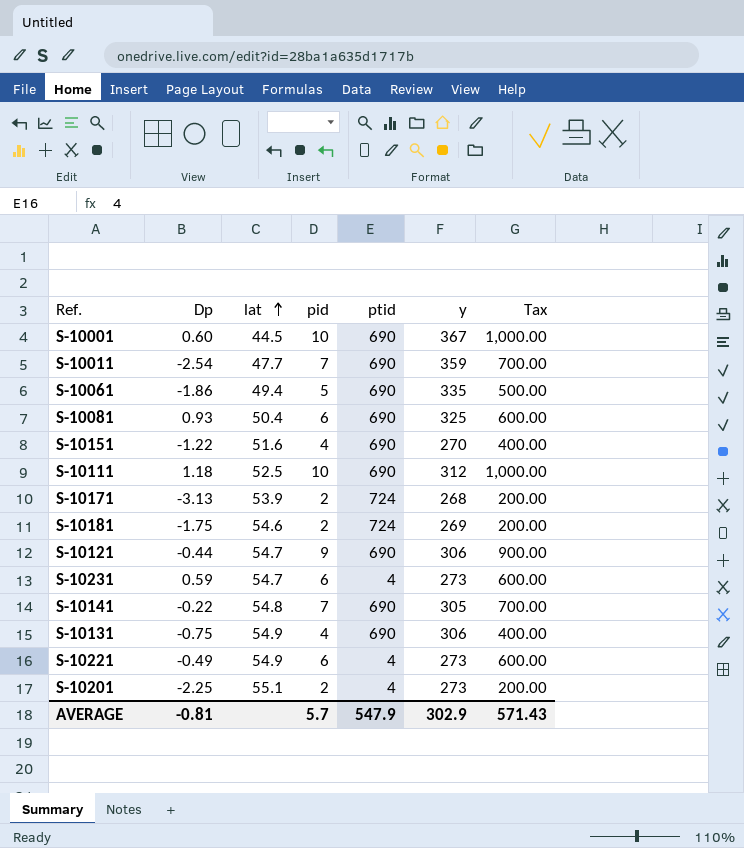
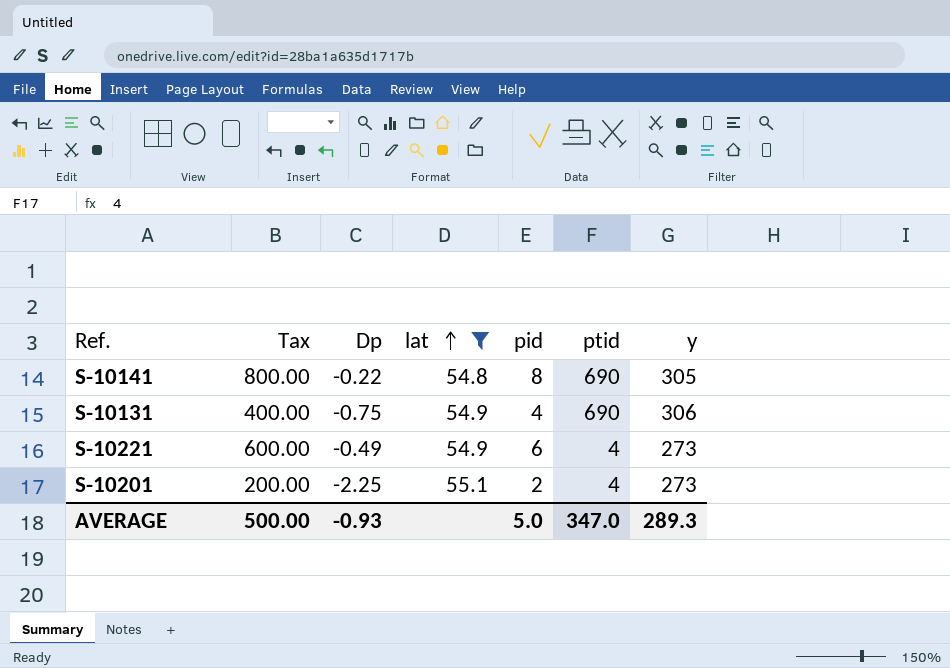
filter: none -> lat >= 54.8
column Tax | position: 7 -> 2
S-10141 | Tax: 700.00 -> 800.00
S-10141 | pid: 7 -> 8
AVERAGE | Tax: 571.43 -> 500.00
AVERAGE | Dp: -0.81 -> -0.93
AVERAGE | pid: 5.7 -> 5.0
AVERAGE | ptid: 547.9 -> 347.0
AVERAGE | y: 302.9 -> 289.3

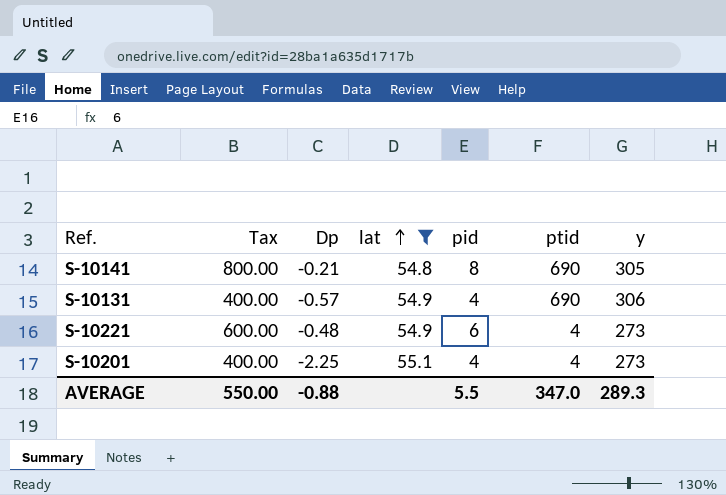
S-10141 | Dp: -0.22 -> -0.21
S-10131 | Dp: -0.75 -> -0.57
S-10221 | Dp: -0.49 -> -0.48
S-10201 | Tax: 200.00 -> 400.00
S-10201 | pid: 2 -> 4
AVERAGE | Tax: 500.00 -> 550.00
AVERAGE | Dp: -0.93 -> -0.88
AVERAGE | pid: 5.0 -> 5.5

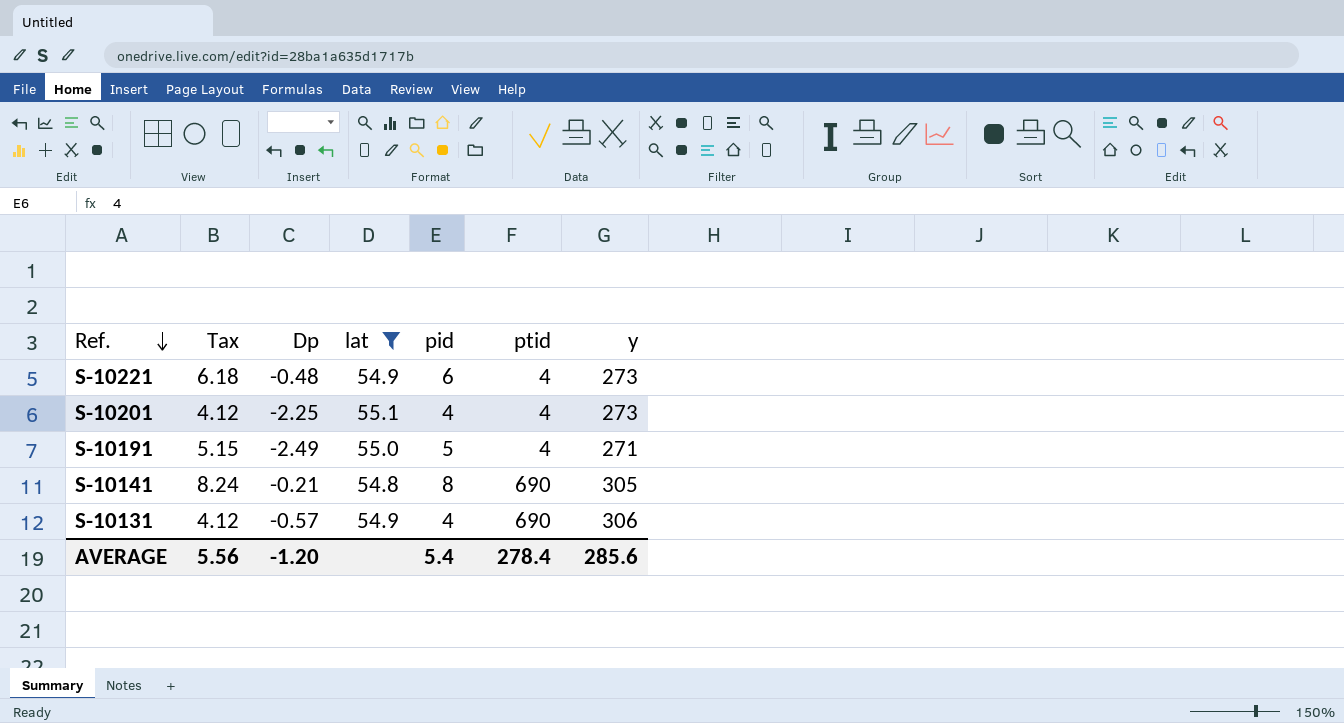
row order: lat ascending -> Ref. descending
column Tax | formula: [pid] * 100 -> [pid] * 1.03
row S-10191: none -> 5.15 | -2.49 | 55.0 | 5 | 4 | 271
AVERAGE | Tax: 550.00 -> 5.56
AVERAGE | Dp: -0.88 -> -1.20
AVERAGE | pid: 5.5 -> 5.4
AVERAGE | ptid: 347.0 -> 278.4
AVERAGE | y: 289.3 -> 285.6

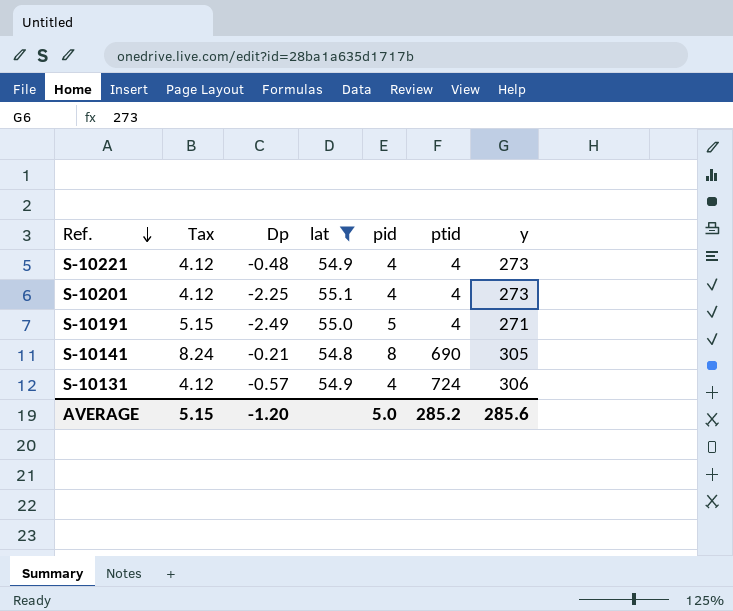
S-10221 | Tax: 6.18 -> 4.12
S-10221 | pid: 6 -> 4
S-10131 | ptid: 690 -> 724
AVERAGE | Tax: 5.56 -> 5.15
AVERAGE | pid: 5.4 -> 5.0
AVERAGE | ptid: 278.4 -> 285.2

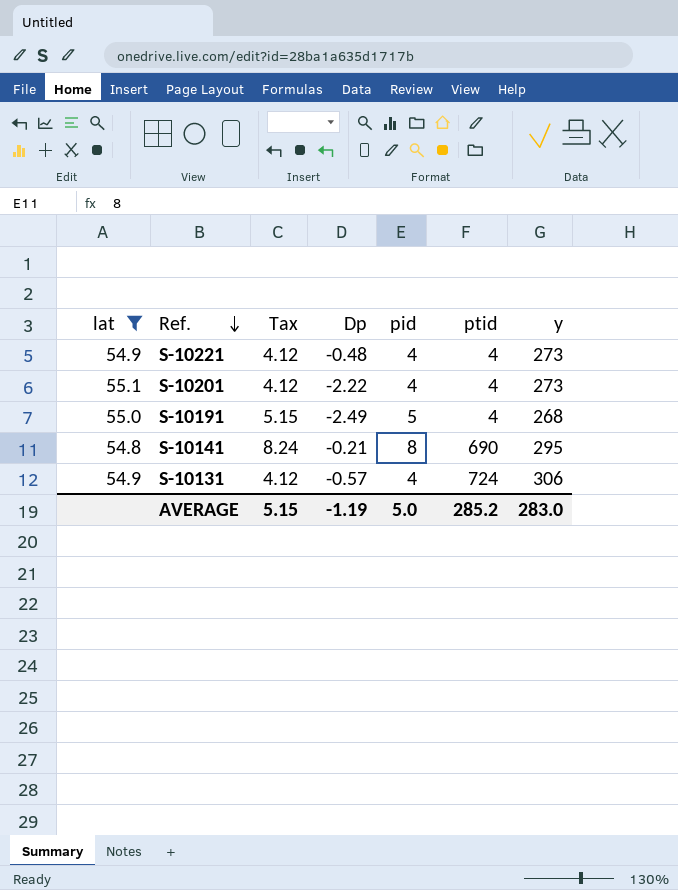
column lat | position: 4 -> 1
S-10201 | Dp: -2.25 -> -2.22
S-10191 | y: 271 -> 268
S-10141 | y: 305 -> 295
AVERAGE | Dp: -1.20 -> -1.19
AVERAGE | y: 285.6 -> 283.0

